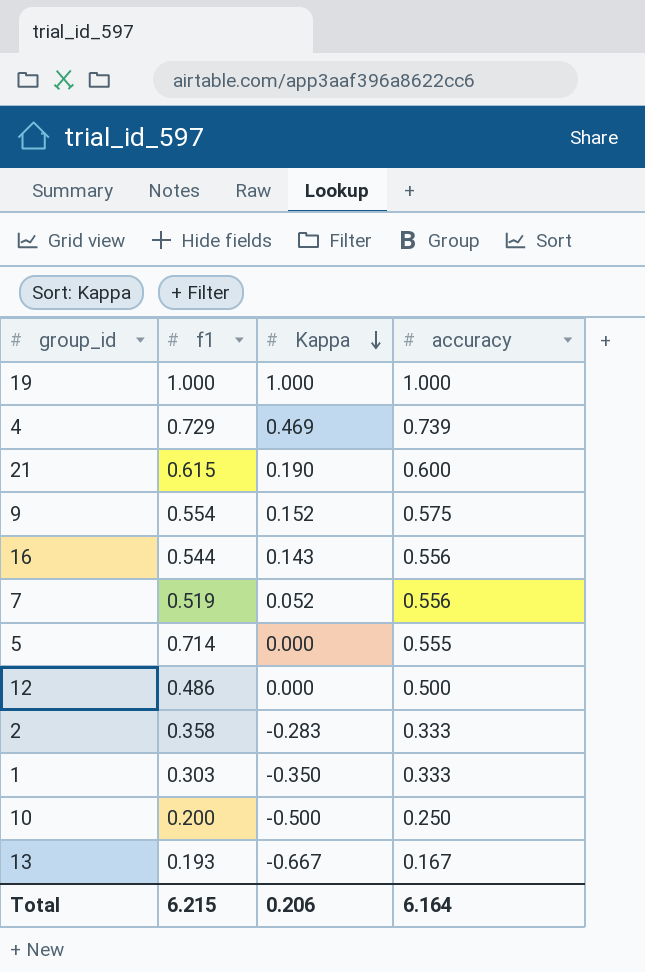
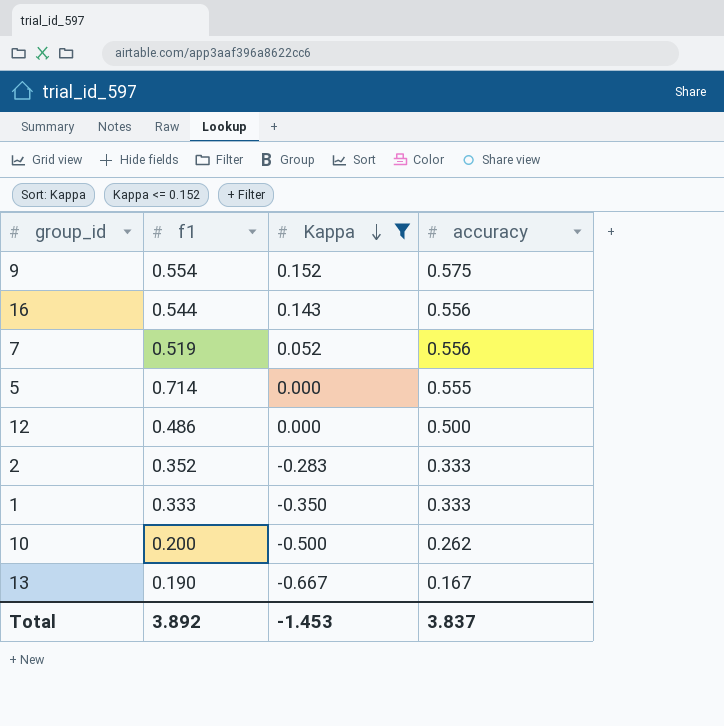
filter: none -> Kappa <= 0.152
2 | f1: 0.358 -> 0.352
1 | f1: 0.303 -> 0.333
10 | accuracy: 0.250 -> 0.262
13 | f1: 0.193 -> 0.190
Total | f1: 6.215 -> 3.892
Total | Kappa: 0.206 -> -1.453
Total | accuracy: 6.164 -> 3.837

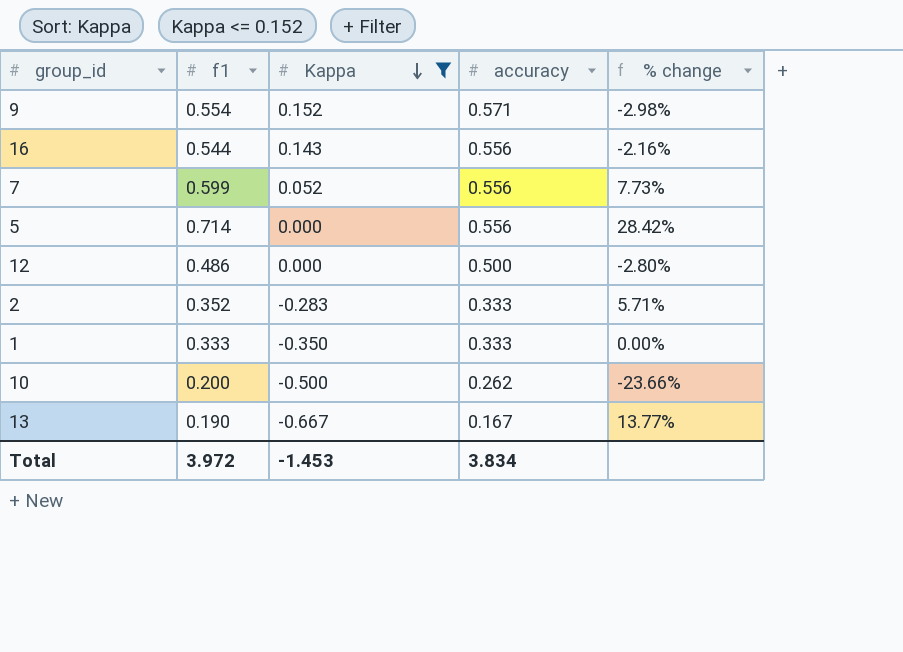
column % change | formula: none -> ([f1] - [accuracy]) / [accuracy]
9 | accuracy: 0.575 -> 0.571
7 | f1: 0.519 -> 0.599
5 | accuracy: 0.555 -> 0.556
Total | f1: 3.892 -> 3.972
Total | accuracy: 3.837 -> 3.834

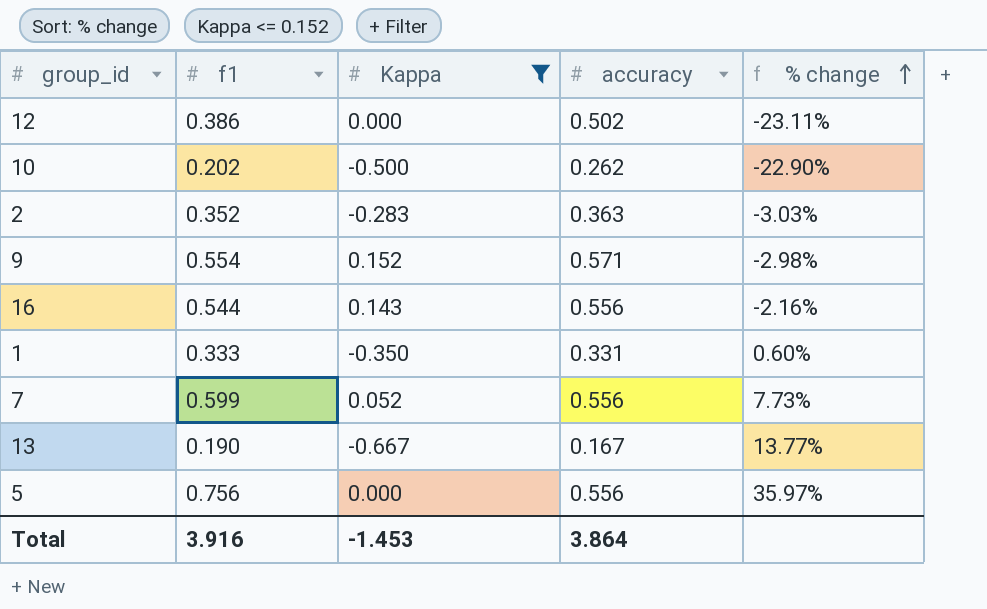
row order: Kappa descending -> % change ascending
12 | f1: 0.486 -> 0.386
12 | accuracy: 0.500 -> 0.502
12 | % change: -2.80% -> -23.11%
10 | f1: 0.200 -> 0.202
10 | % change: -23.66% -> -22.90%
2 | accuracy: 0.333 -> 0.363
2 | % change: 5.71% -> -3.03%
1 | accuracy: 0.333 -> 0.331
1 | % change: 0.00% -> 0.60%
5 | f1: 0.714 -> 0.756
5 | % change: 28.42% -> 35.97%
Total | f1: 3.972 -> 3.916
Total | accuracy: 3.834 -> 3.864

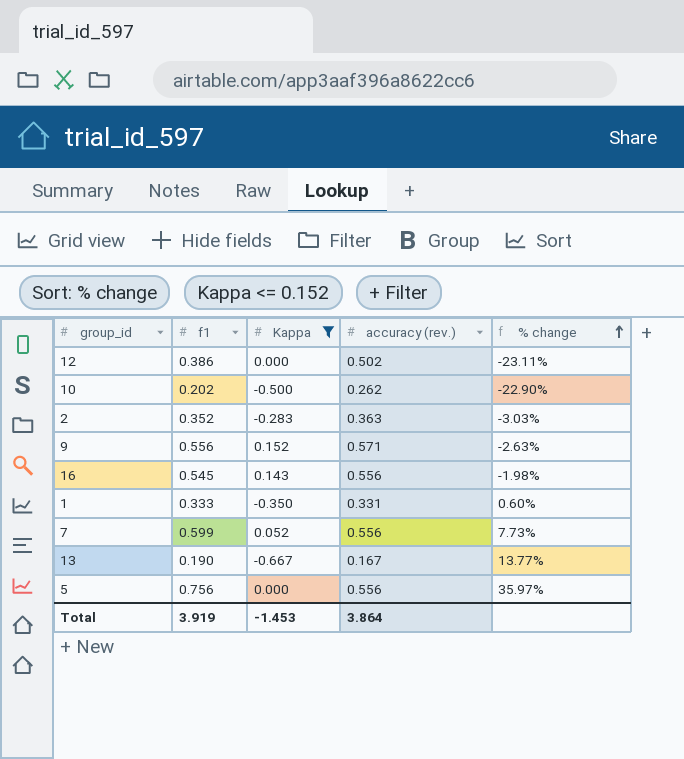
column name: accuracy -> accuracy (rev.)
9 | f1: 0.554 -> 0.556
9 | % change: -2.98% -> -2.63%
16 | f1: 0.544 -> 0.545
16 | % change: -2.16% -> -1.98%
Total | f1: 3.916 -> 3.919

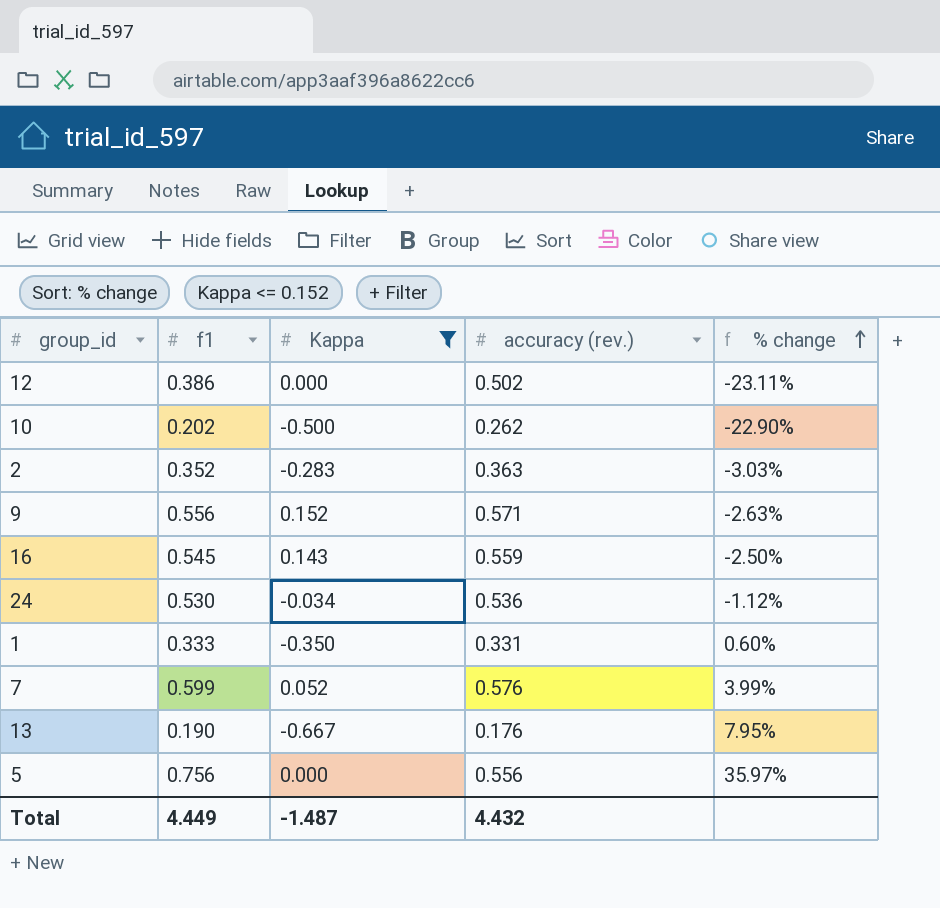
16 | accuracy (rev.): 0.556 -> 0.559
16 | % change: -1.98% -> -2.50%
row 24: none -> 0.530 | -0.034 | 0.536 | -1.12%
7 | accuracy (rev.): 0.556 -> 0.576
7 | % change: 7.73% -> 3.99%
13 | accuracy (rev.): 0.167 -> 0.176
13 | % change: 13.77% -> 7.95%
Total | f1: 3.919 -> 4.449
Total | Kappa: -1.453 -> -1.487
Total | accuracy (rev.): 3.864 -> 4.432

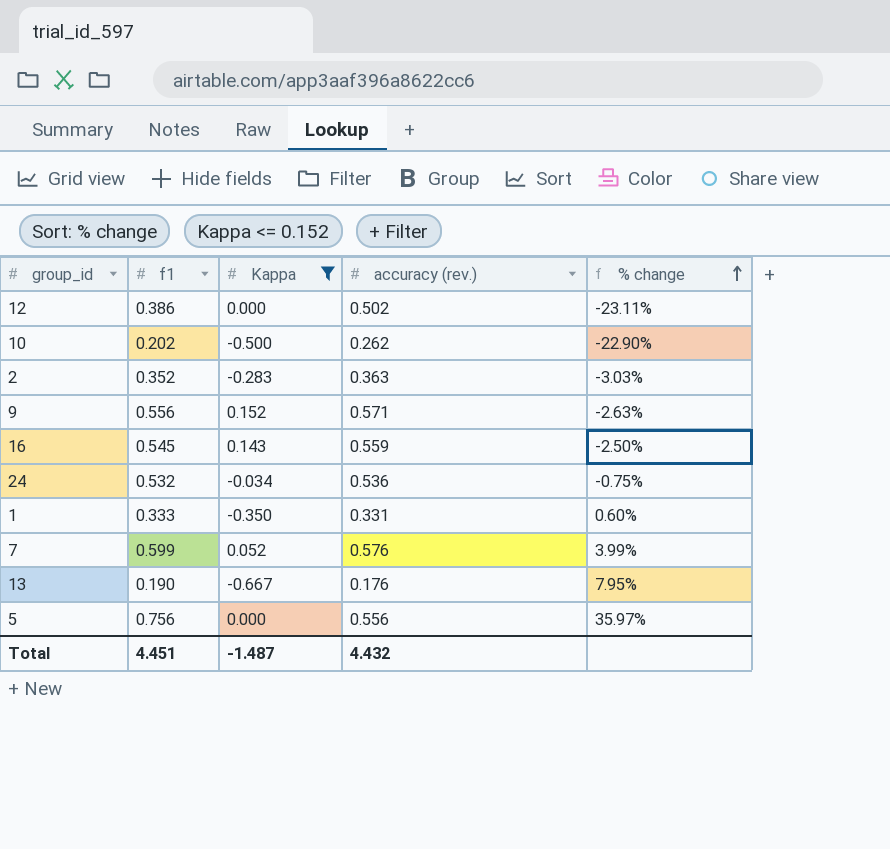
24 | f1: 0.530 -> 0.532
24 | % change: -1.12% -> -0.75%
Total | f1: 4.449 -> 4.451

